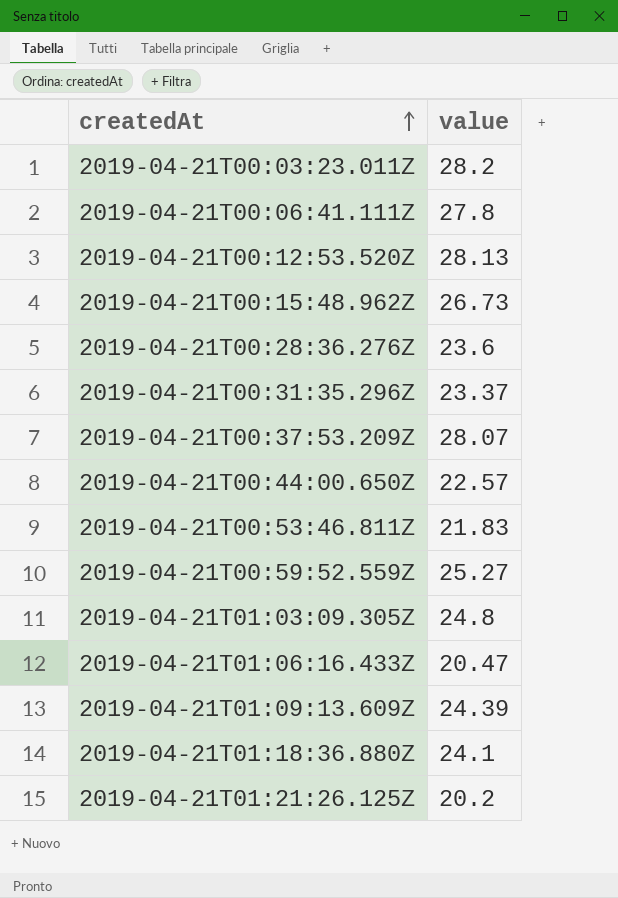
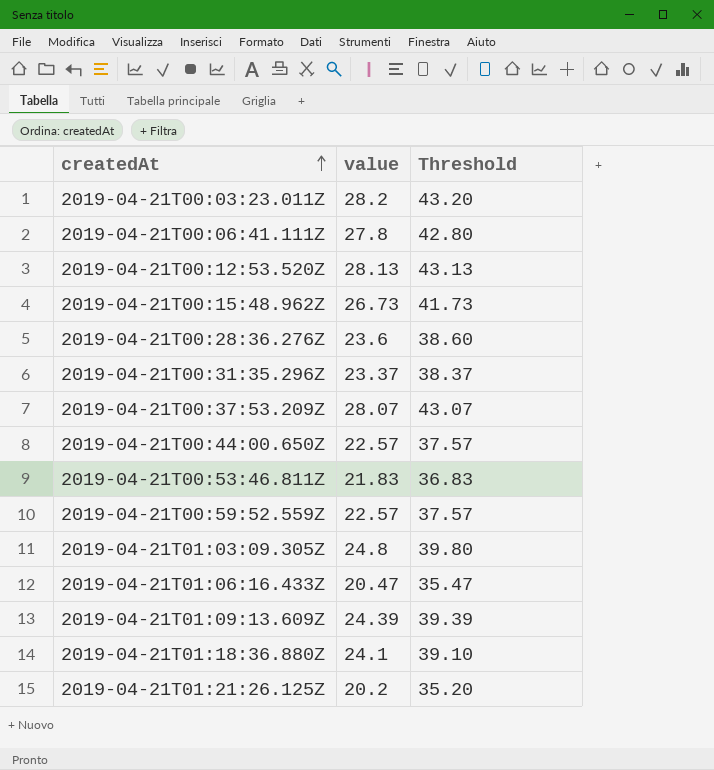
column Threshold | formula: none -> [value] + 15
2019-04-21T00:59:52.559Z | value: 25.27 -> 22.57

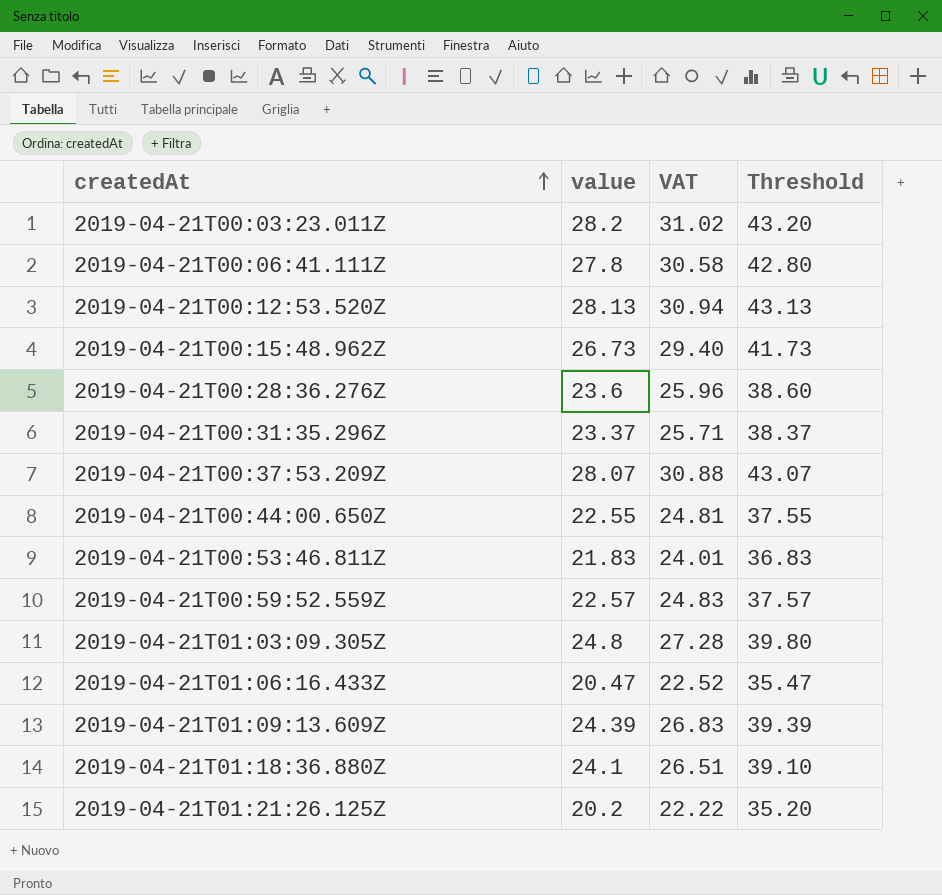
column VAT | formula: none -> [value] * 1.1
2019-04-21T00:44:00.650Z | value: 22.57 -> 22.55
2019-04-21T00:44:00.650Z | Threshold: 37.57 -> 37.55

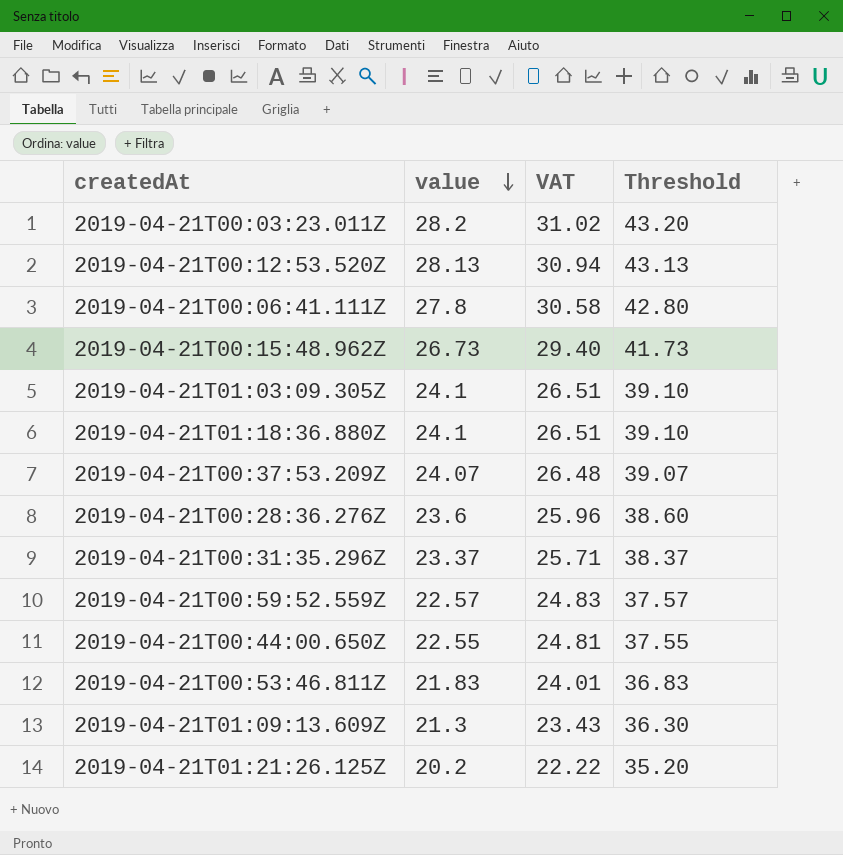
row order: createdAt ascending -> value descending
row 2019-04-21T01:06:16.433Z: 20.47 | 22.52 | 35.47 -> none
2019-04-21T01:03:09.305Z | value: 24.8 -> 24.1
2019-04-21T01:03:09.305Z | VAT: 27.28 -> 26.51
2019-04-21T01:03:09.305Z | Threshold: 39.80 -> 39.10
2019-04-21T00:37:53.209Z | value: 28.07 -> 24.07
2019-04-21T00:37:53.209Z | VAT: 30.88 -> 26.48
2019-04-21T00:37:53.209Z | Threshold: 43.07 -> 39.07
2019-04-21T01:09:13.609Z | value: 24.39 -> 21.3
2019-04-21T01:09:13.609Z | VAT: 26.83 -> 23.43
2019-04-21T01:09:13.609Z | Threshold: 39.39 -> 36.30

